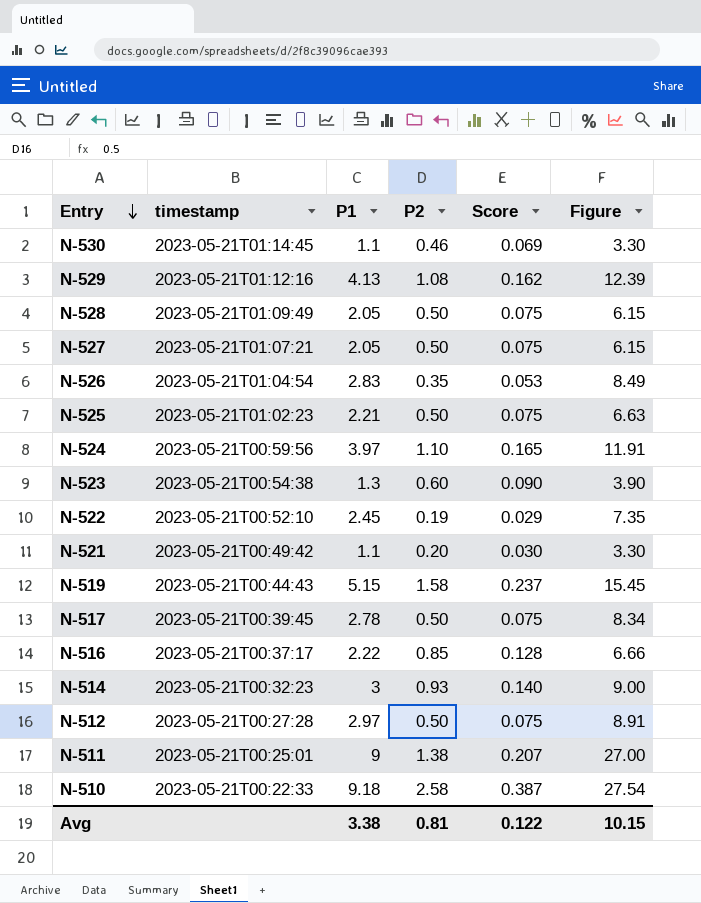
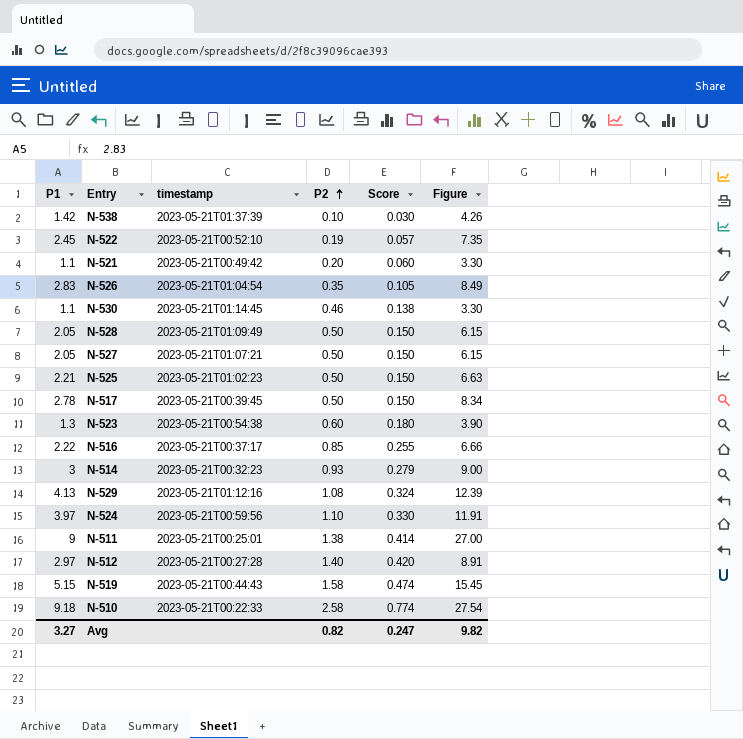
row order: Entry descending -> P2 ascending
column P1 | position: 3 -> 1
column Score | formula: [P2] * 0.15 -> [P2] * 0.3
row N-538: none -> 1.42 | 2023-05-21T01:37:39 | 0.10 | 0.030 | 4.26
N-512 | P2: 0.50 -> 1.40
Avg | P1: 3.38 -> 3.27
Avg | P2: 0.81 -> 0.82
Avg | Score: 0.122 -> 0.247
Avg | Figure: 10.15 -> 9.82

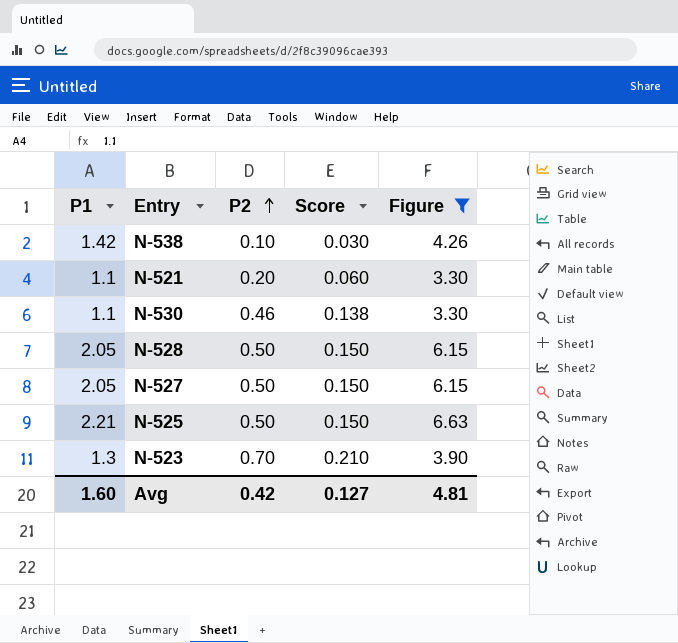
filter: none -> Figure <= 6.63
column timestamp | position: 3 -> none
N-523 | P2: 0.60 -> 0.70
N-523 | Score: 0.180 -> 0.210
Avg | P1: 3.27 -> 1.60
Avg | P2: 0.82 -> 0.42
Avg | Score: 0.247 -> 0.127
Avg | Figure: 9.82 -> 4.81

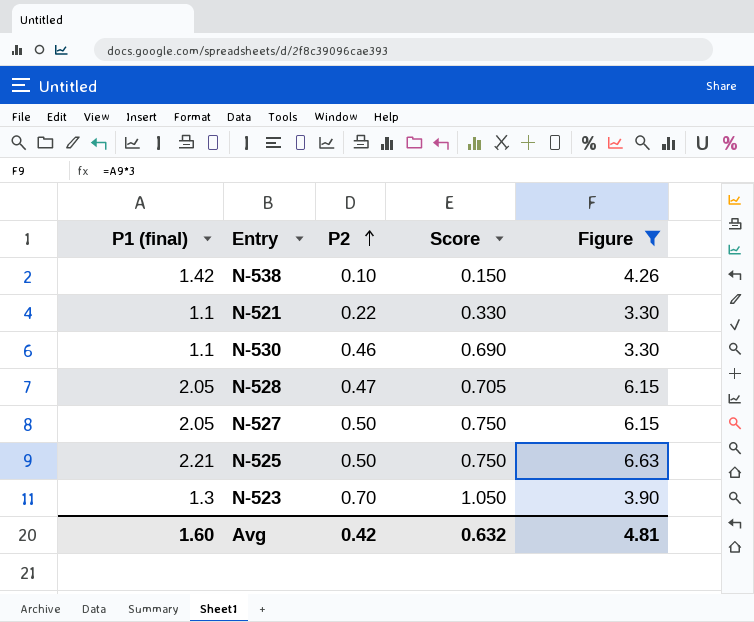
column name: P1 -> P1 (final)
column Score | formula: [P2] * 0.3 -> [P2] * 1.5
N-521 | P2: 0.20 -> 0.22
N-528 | P2: 0.50 -> 0.47
Avg | Score: 0.127 -> 0.632

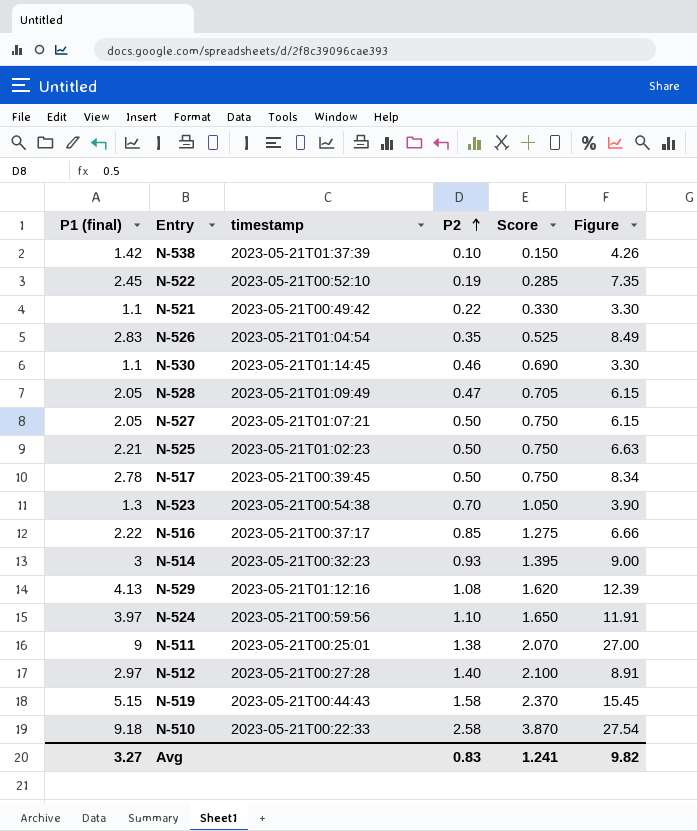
filter: Figure <= 6.63 -> none
column timestamp | position: none -> 3
Avg | P1 (final): 1.60 -> 3.27
Avg | P2: 0.42 -> 0.83
Avg | Score: 0.632 -> 1.241
Avg | Figure: 4.81 -> 9.82

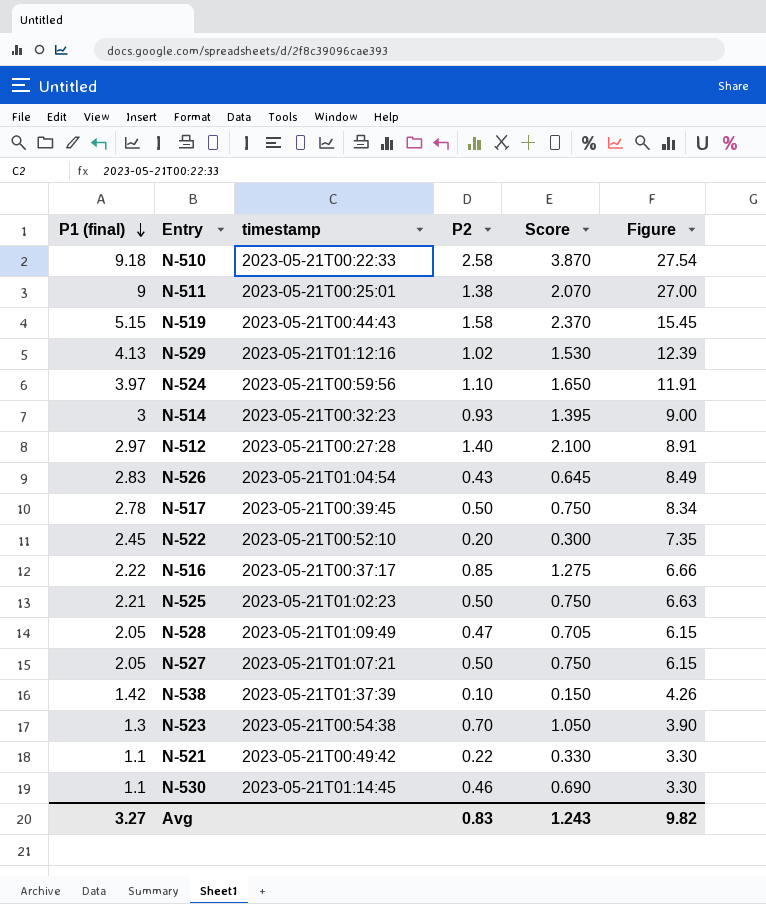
row order: P2 ascending -> P1 (final) descending
N-529 | P2: 1.08 -> 1.02
N-529 | Score: 1.620 -> 1.530
N-526 | P2: 0.35 -> 0.43
N-526 | Score: 0.525 -> 0.645
N-522 | P2: 0.19 -> 0.20
N-522 | Score: 0.285 -> 0.300
Avg | Score: 1.241 -> 1.243

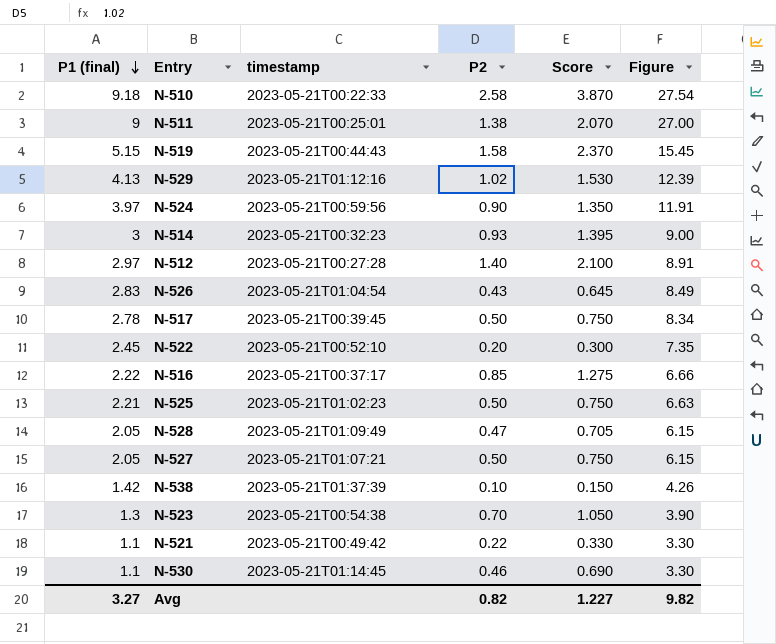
N-524 | P2: 1.10 -> 0.90
N-524 | Score: 1.650 -> 1.350
Avg | P2: 0.83 -> 0.82
Avg | Score: 1.243 -> 1.227

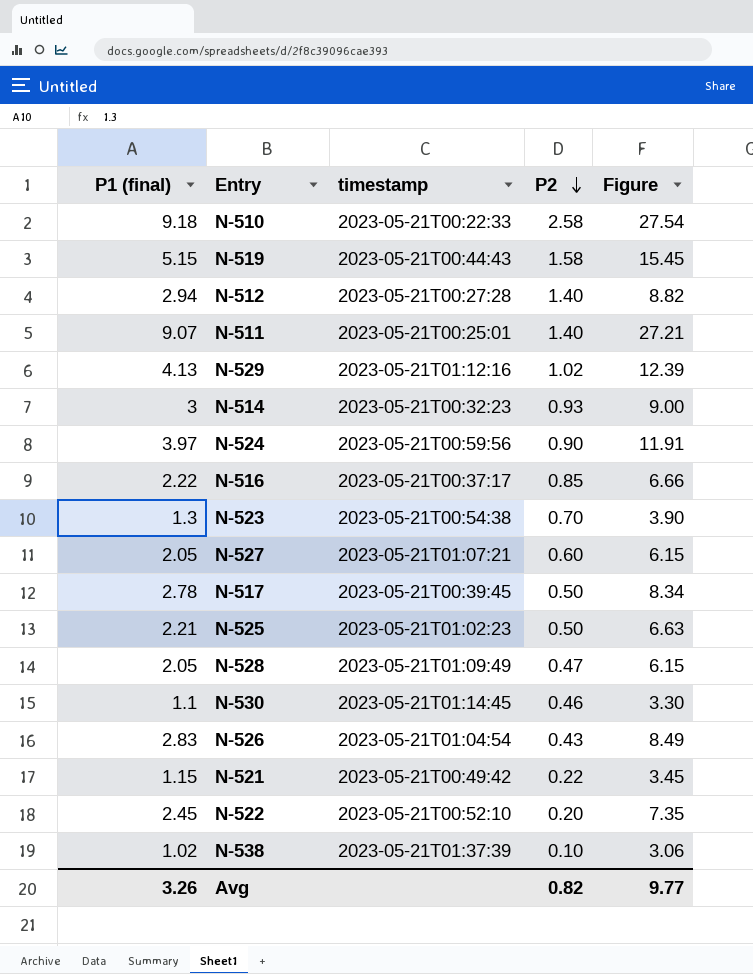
row order: P1 (final) descending -> P2 descending
column Score | formula: [P2] * 1.5 -> none
N-512 | P1 (final): 2.97 -> 2.94
N-512 | Figure: 8.91 -> 8.82
N-511 | P1 (final): 9 -> 9.07
N-511 | P2: 1.38 -> 1.40
N-511 | Figure: 27.00 -> 27.21
N-527 | P2: 0.50 -> 0.60
N-521 | P1 (final): 1.1 -> 1.15
N-521 | Figure: 3.30 -> 3.45
N-538 | P1 (final): 1.42 -> 1.02
N-538 | Figure: 4.26 -> 3.06
Avg | P1 (final): 3.27 -> 3.26
Avg | Figure: 9.82 -> 9.77

